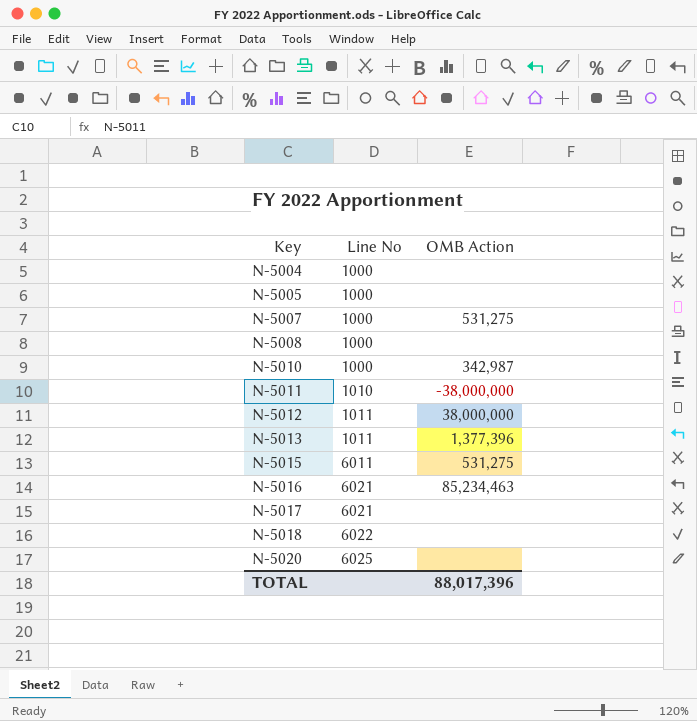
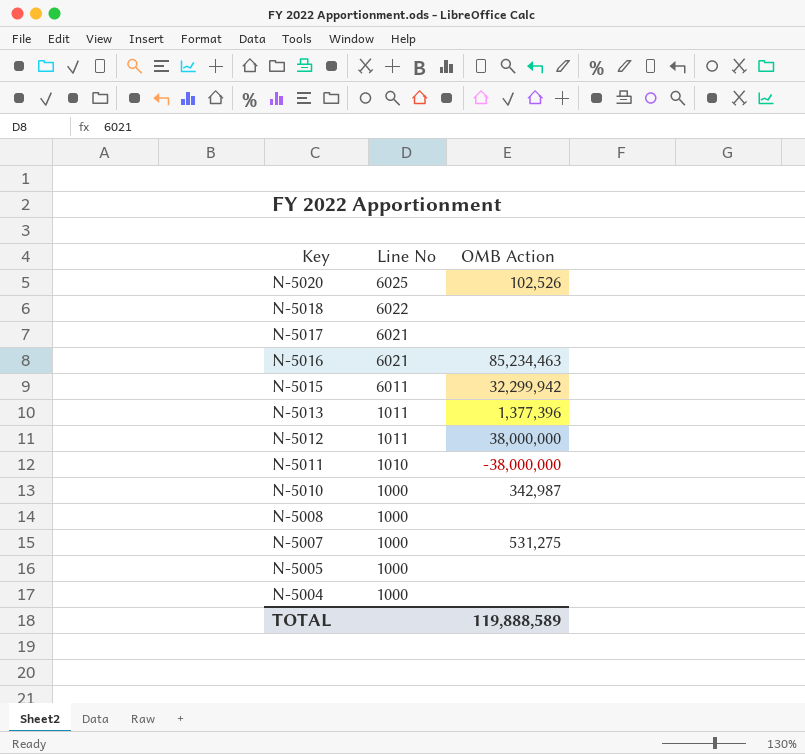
row order: Key ascending -> Key descending
N-5020 | OMB Action: none -> 102,526
N-5015 | OMB Action: 531,275 -> 32,299,942
TOTAL | OMB Action: 88,017,396 -> 119,888,589

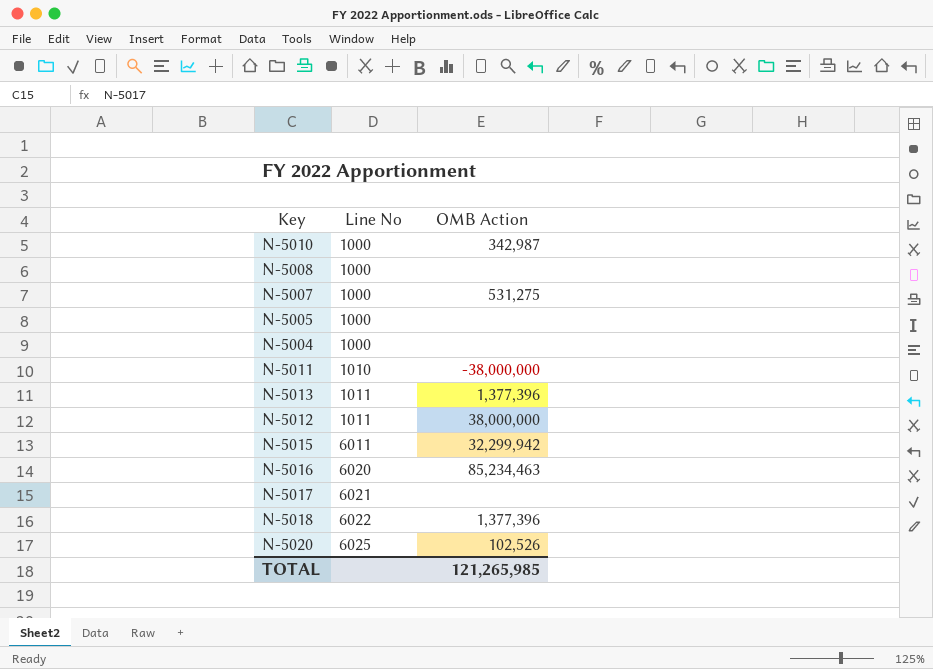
row order: Key descending -> Line No ascending
N-5016 | Line No: 6021 -> 6020
N-5018 | OMB Action: none -> 1,377,396
TOTAL | OMB Action: 119,888,589 -> 121,265,985

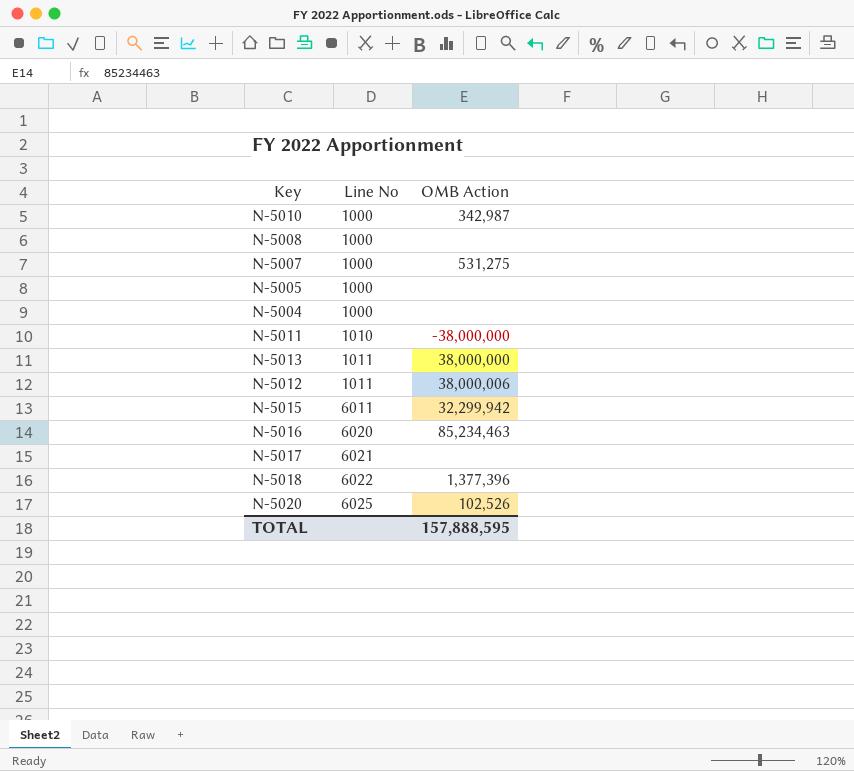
N-5013 | OMB Action: 1,377,396 -> 38,000,000
N-5012 | OMB Action: 38,000,000 -> 38,000,006
TOTAL | OMB Action: 121,265,985 -> 157,888,595

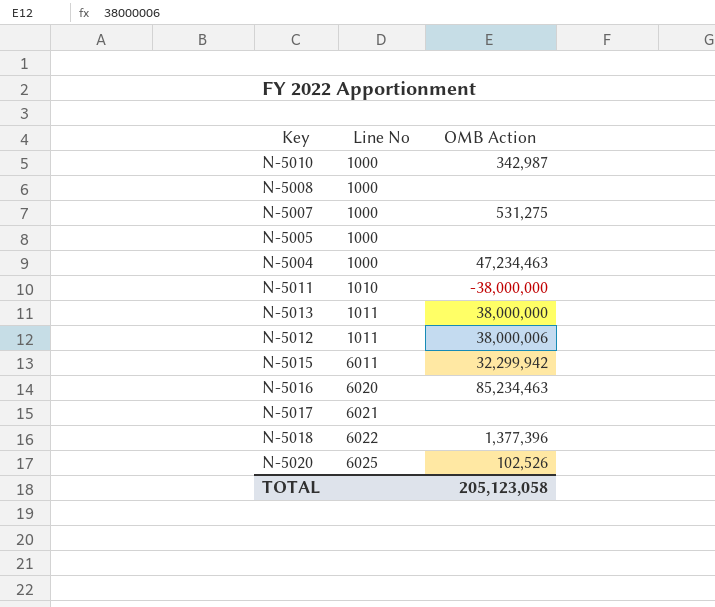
N-5004 | OMB Action: none -> 47,234,463
TOTAL | OMB Action: 157,888,595 -> 205,123,058

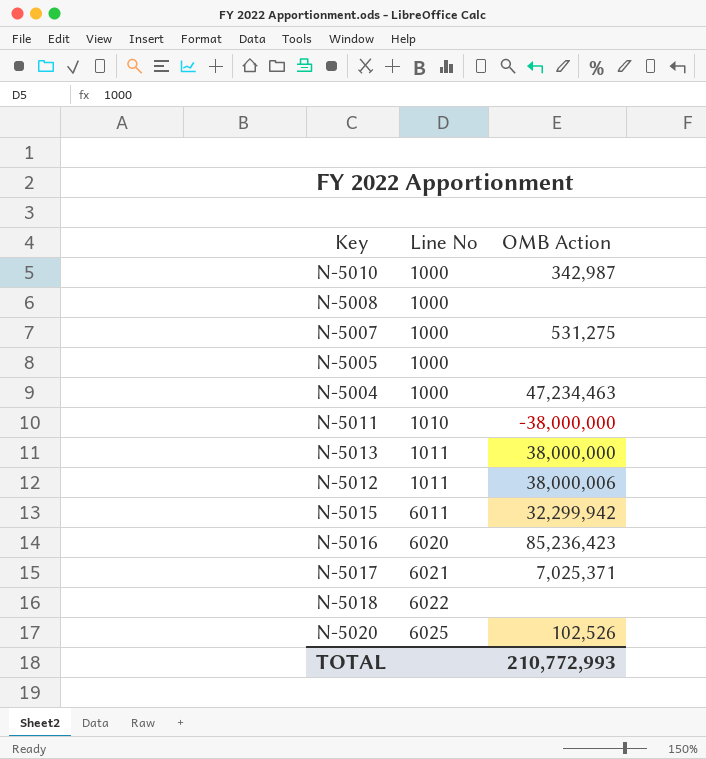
N-5016 | OMB Action: 85,234,463 -> 85,236,423
N-5017 | OMB Action: none -> 7,025,371
N-5018 | OMB Action: 1,377,396 -> none
TOTAL | OMB Action: 205,123,058 -> 210,772,993

